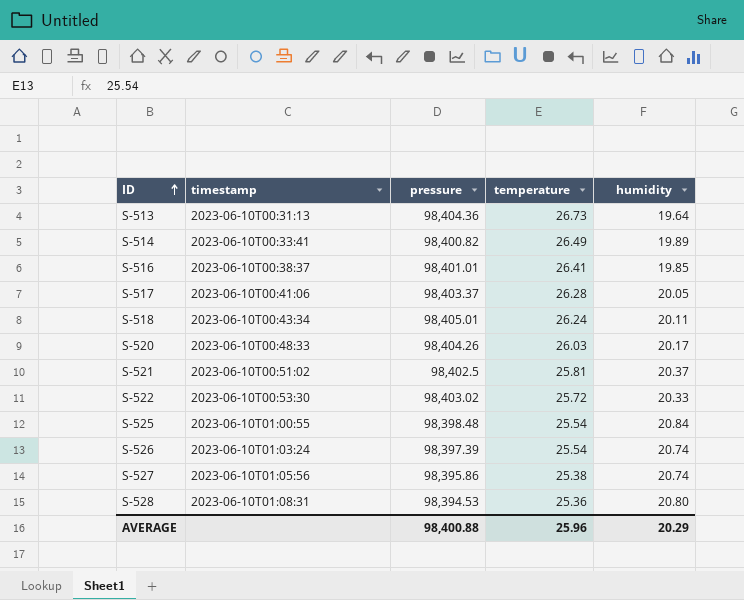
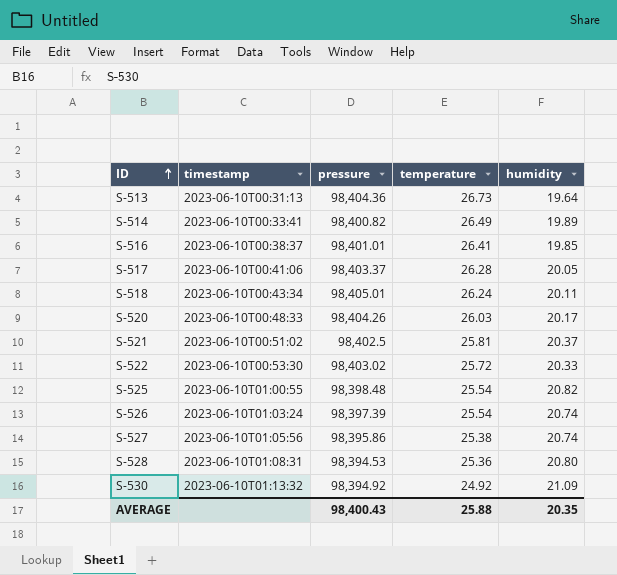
S-525 | humidity: 20.84 -> 20.82
row S-530: none -> 2023-06-10T01:13:32 | 98,394.92 | 24.92 | 21.09
AVERAGE | pressure: 98,400.88 -> 98,400.43
AVERAGE | temperature: 25.96 -> 25.88
AVERAGE | humidity: 20.29 -> 20.35

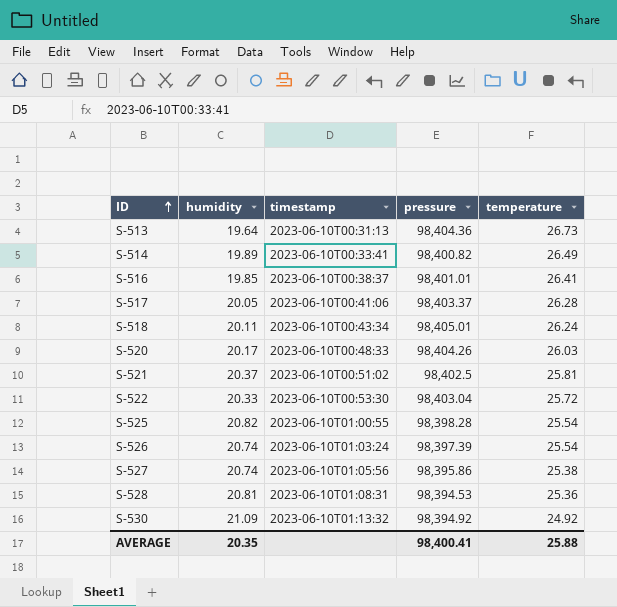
column humidity | position: 5 -> 2
S-522 | pressure: 98,403.02 -> 98,403.04
S-525 | pressure: 98,398.48 -> 98,398.28
S-528 | humidity: 20.80 -> 20.81
AVERAGE | pressure: 98,400.43 -> 98,400.41

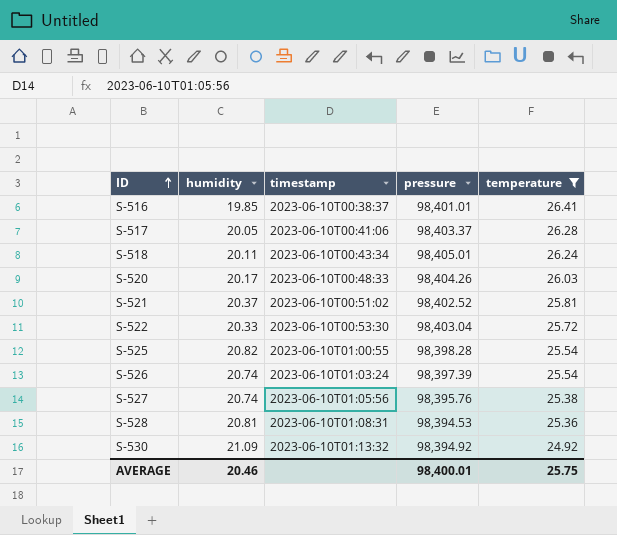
filter: none -> temperature <= 26.41
S-521 | pressure: 98,402.5 -> 98,402.52
S-527 | pressure: 98,395.86 -> 98,395.76
AVERAGE | humidity: 20.35 -> 20.46
AVERAGE | pressure: 98,400.41 -> 98,400.01
AVERAGE | temperature: 25.88 -> 25.75

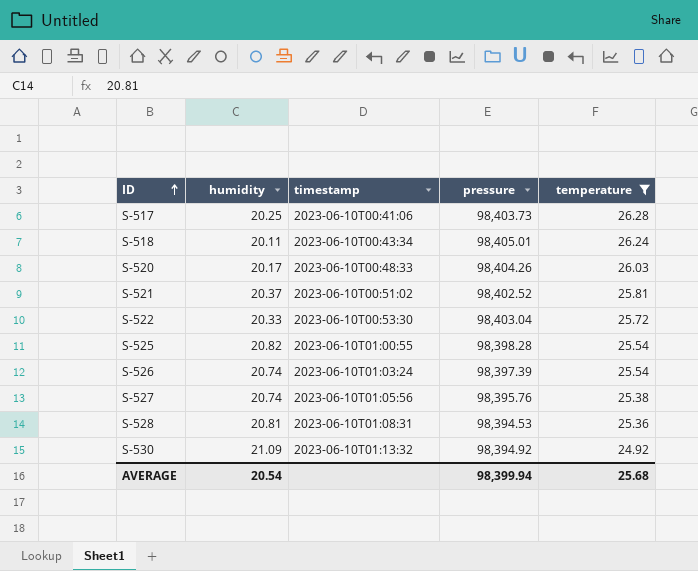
row S-516: 19.85 | 2023-06-10T00:38:37 | 98,401.01 | 26.41 -> none
S-517 | humidity: 20.05 -> 20.25
S-517 | pressure: 98,403.37 -> 98,403.73
AVERAGE | humidity: 20.46 -> 20.54
AVERAGE | pressure: 98,400.01 -> 98,399.94
AVERAGE | temperature: 25.75 -> 25.68

